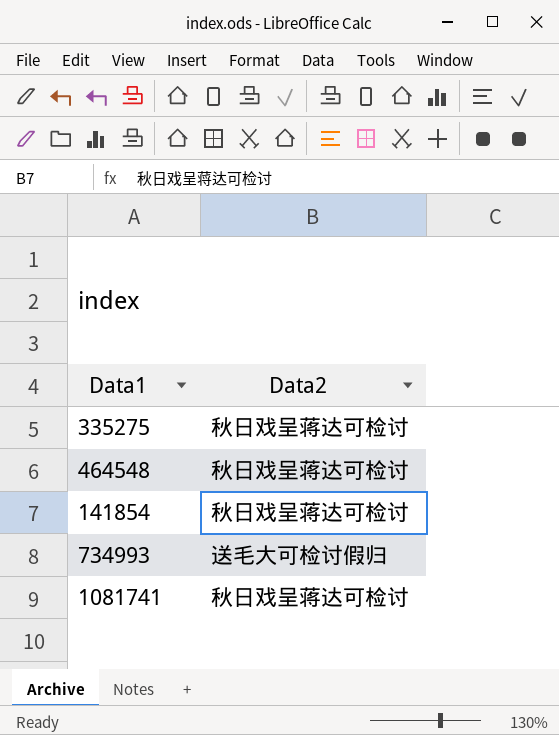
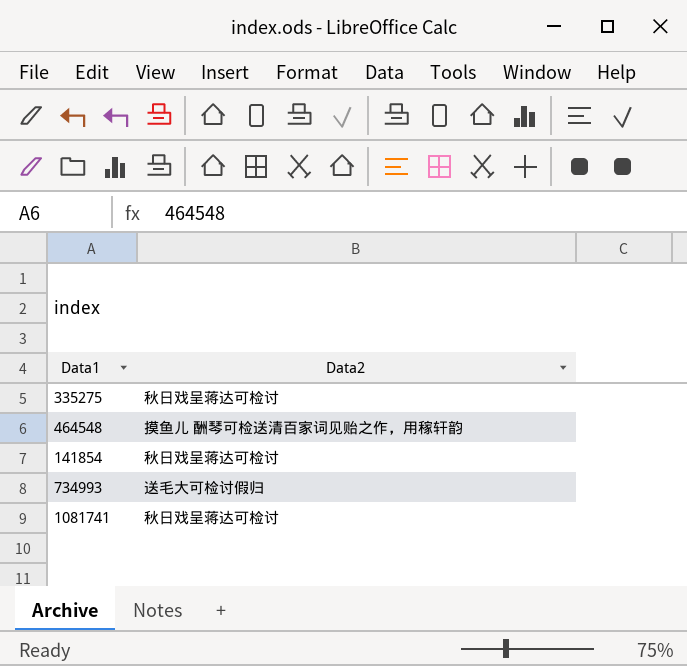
464548 | Data2: 秋日戏呈蒋达可检讨 -> 摸鱼儿 酬琴可检送清百家词见贻之作，用稼轩韵

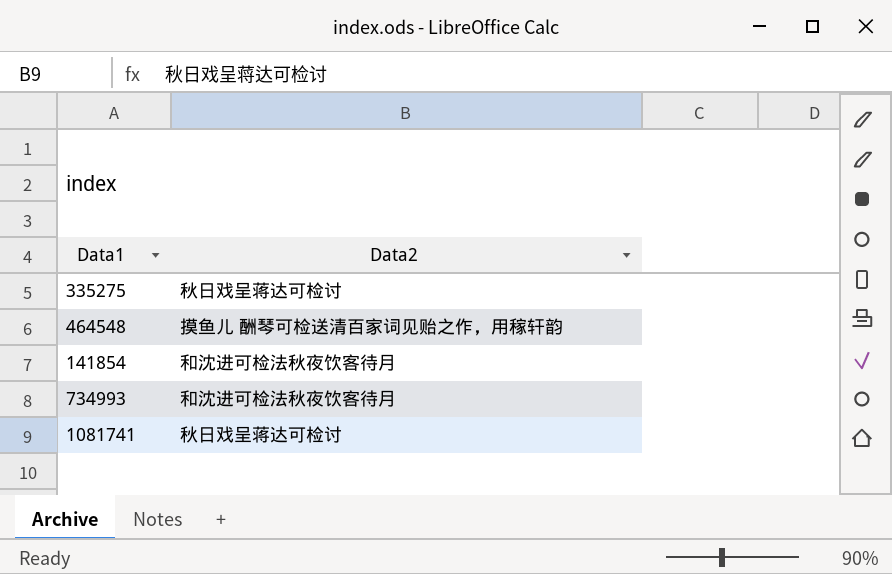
141854 | Data2: 秋日戏呈蒋达可检讨 -> 和沈进可检法秋夜饮客待月
734993 | Data2: 送毛大可检讨假归 -> 和沈进可检法秋夜饮客待月

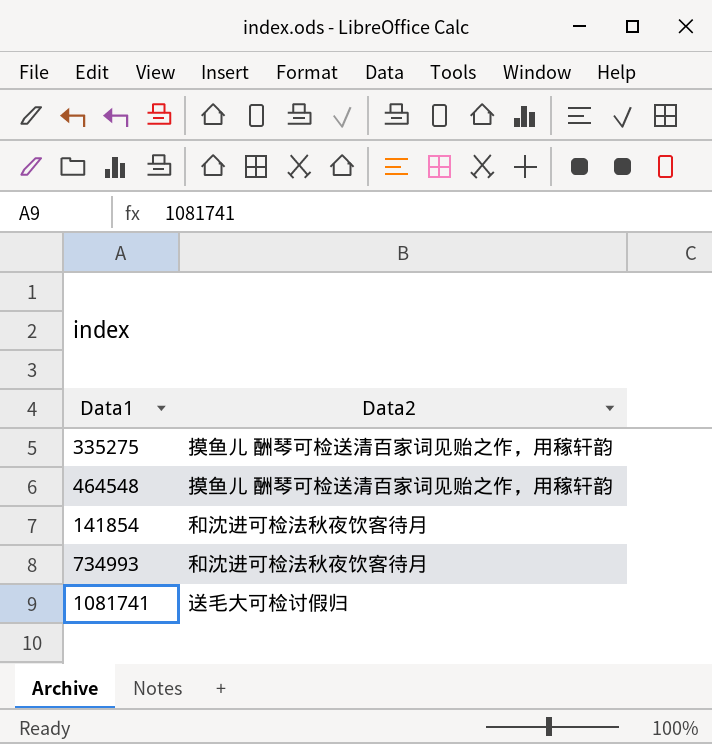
335275 | Data2: 秋日戏呈蒋达可检讨 -> 摸鱼儿 酬琴可检送清百家词见贻之作，用稼轩韵
1081741 | Data2: 秋日戏呈蒋达可检讨 -> 送毛大可检讨假归

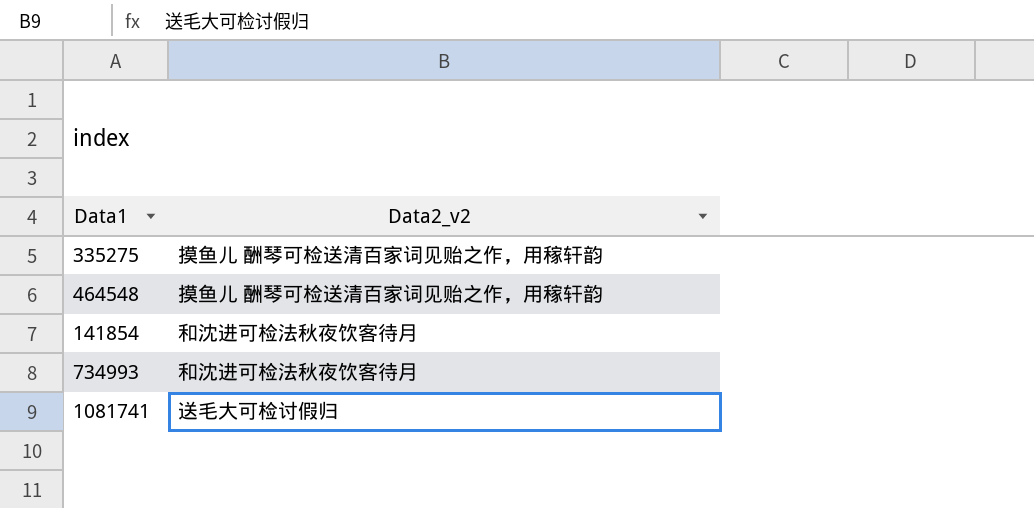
column name: Data2 -> Data2_v2

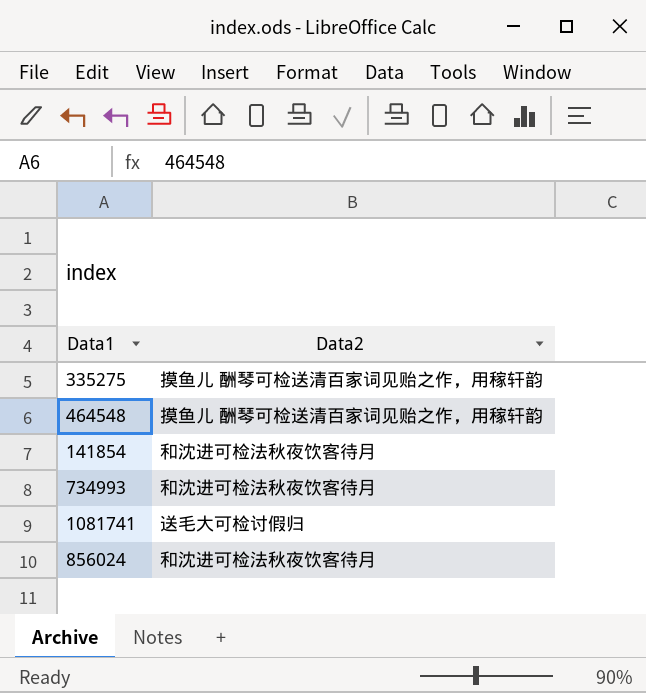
column name: Data2_v2 -> Data2
row 856024: none -> 和沈进可检法秋夜饮客待月

